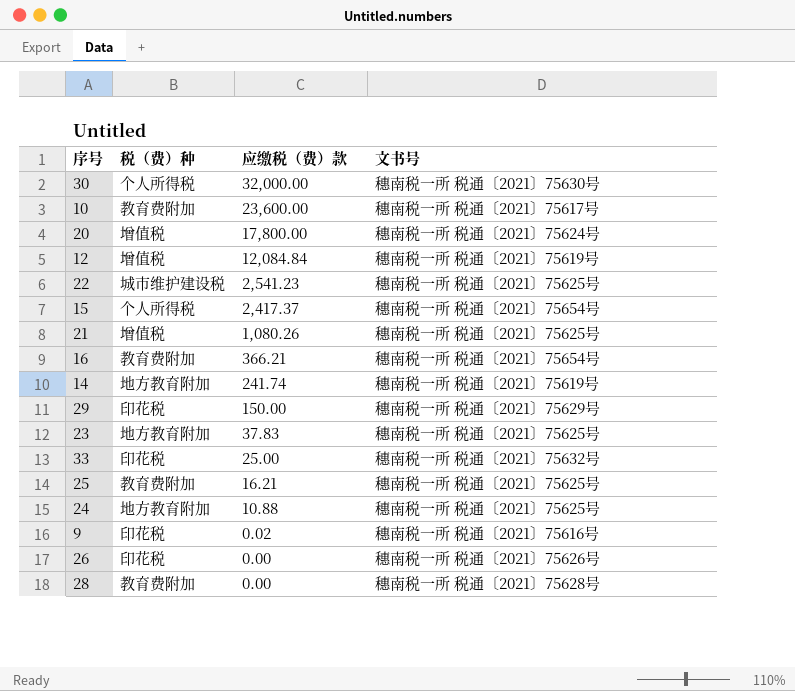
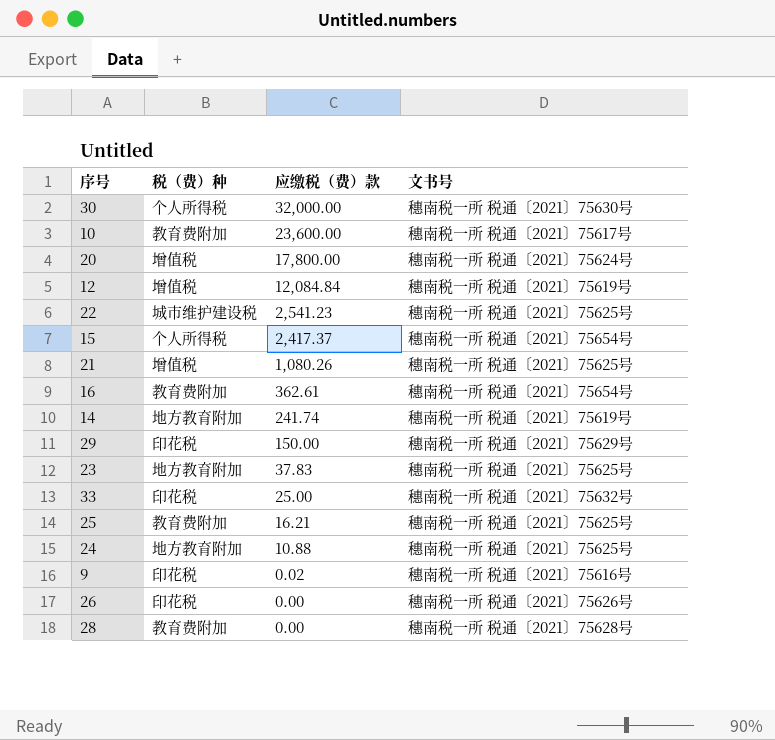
16 | 应缴税（费）款: 366.21 -> 362.61

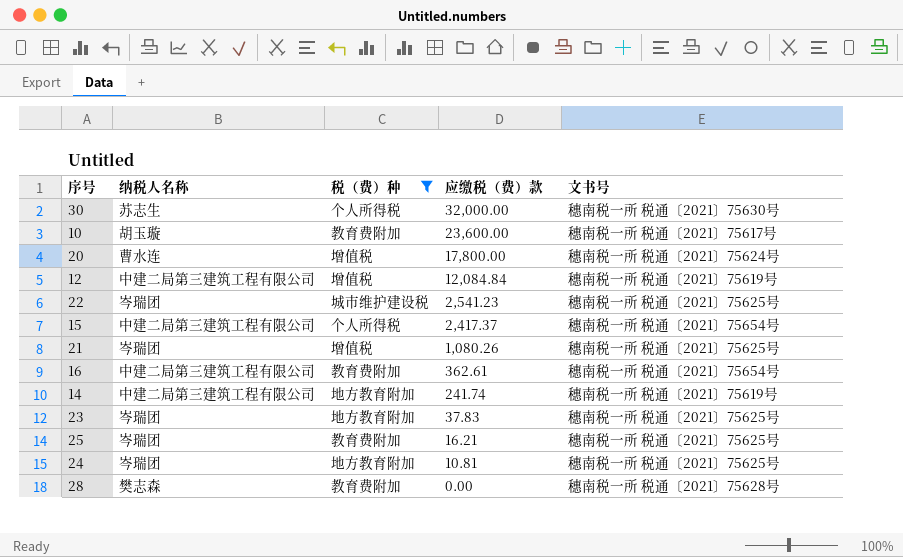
filter: none -> 税（费）种 != 印花税
column 纳税人名称 | position: none -> 2
24 | 应缴税（费）款: 10.88 -> 10.81

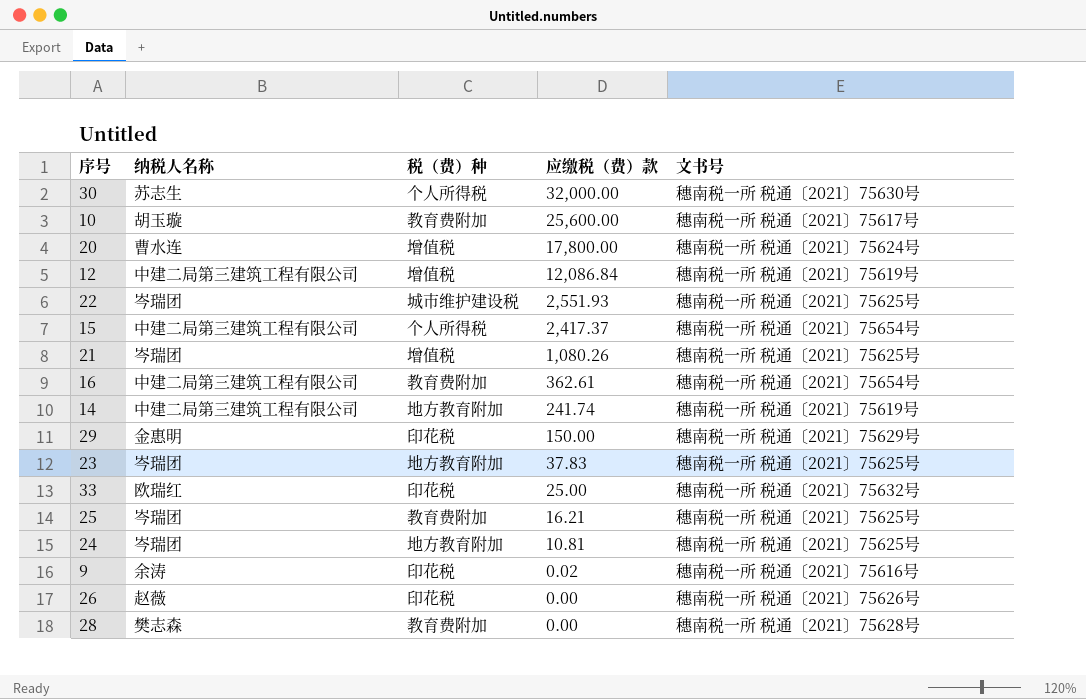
filter: 税（费）种 != 印花税 -> none
10 | 应缴税（费）款: 23,600.00 -> 25,600.00
12 | 应缴税（费）款: 12,084.84 -> 12,086.84
22 | 应缴税（费）款: 2,541.23 -> 2,551.93

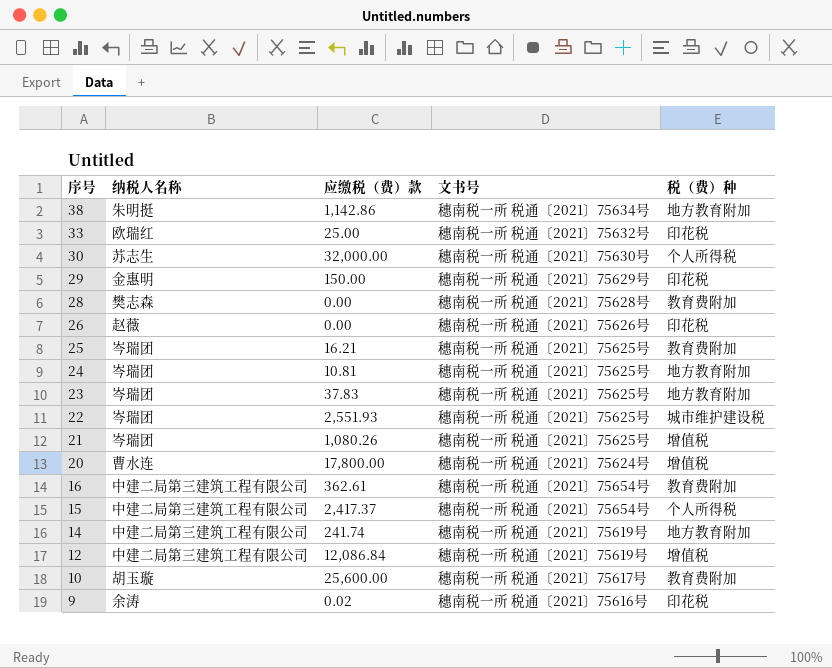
row order: 应缴税（费）款 descending -> 序号 descending
column 税（费）种 | position: 3 -> 5
row 38: none -> 朱明挺 | 1,142.86 | 穗南税一所 税通〔2021〕75634号 | 地方教育附加

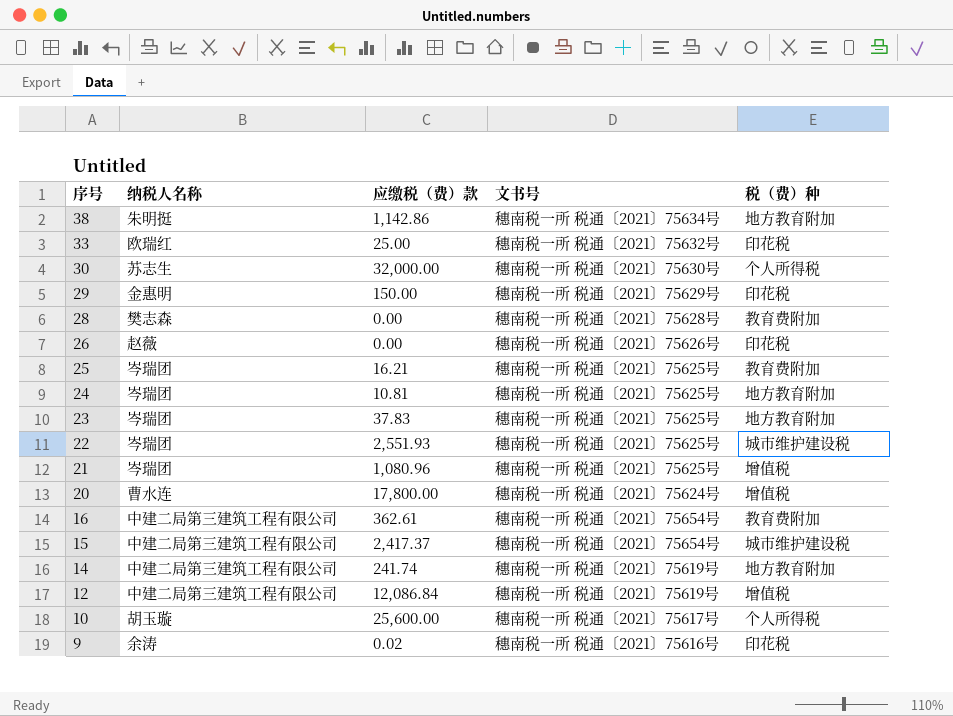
21 | 应缴税（费）款: 1,080.26 -> 1,080.96
15 | 税（费）种: 个人所得税 -> 城市维护建设税
10 | 税（费）种: 教育费附加 -> 个人所得税

